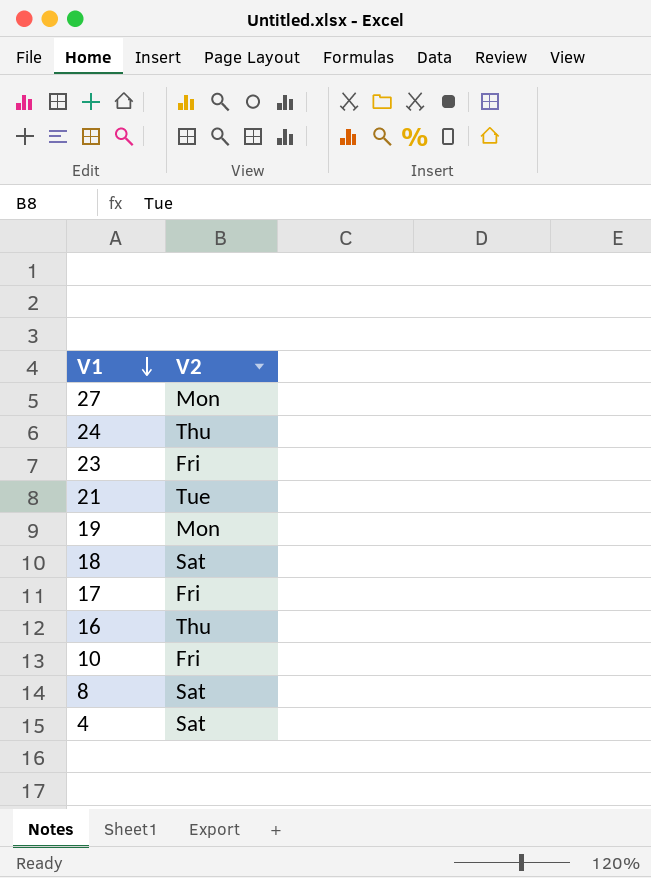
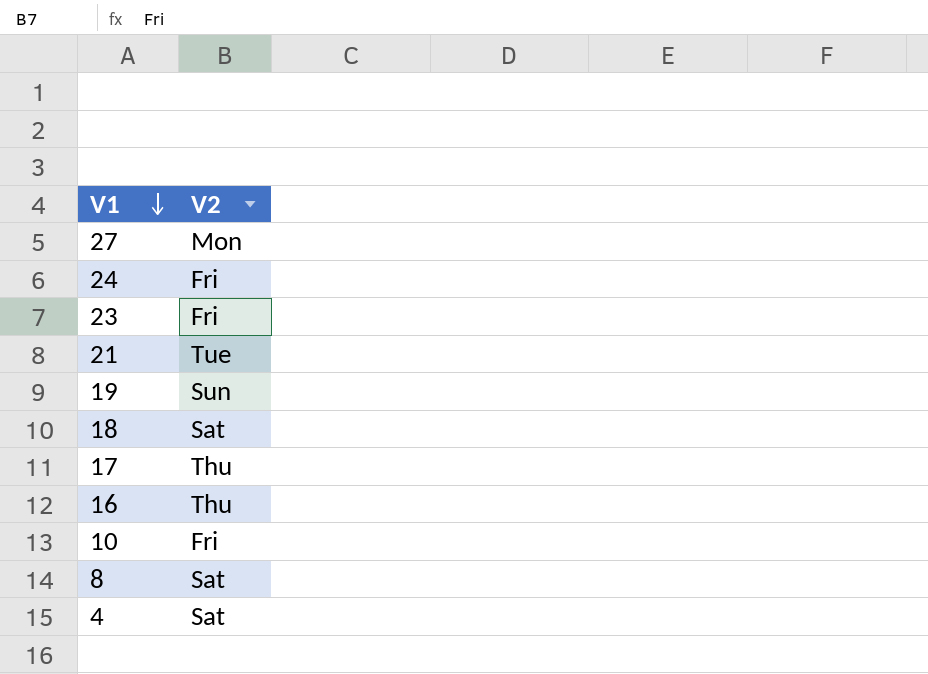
24 | V2: Thu -> Fri
19 | V2: Mon -> Sun
17 | V2: Fri -> Thu

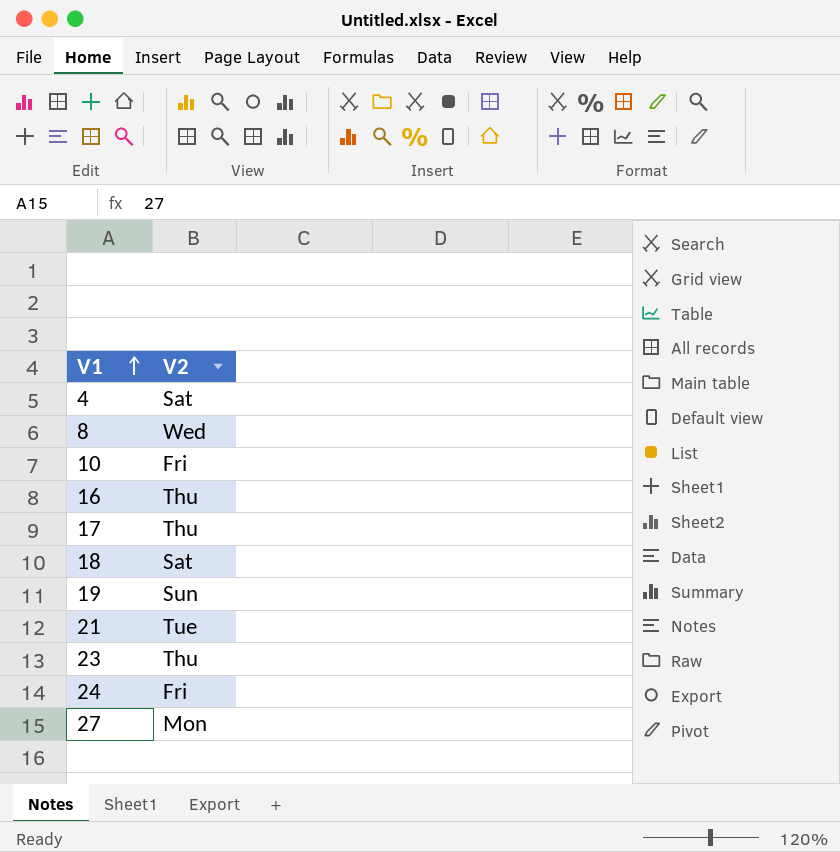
row order: V1 descending -> V1 ascending
8 | V2: Sat -> Wed
23 | V2: Fri -> Thu

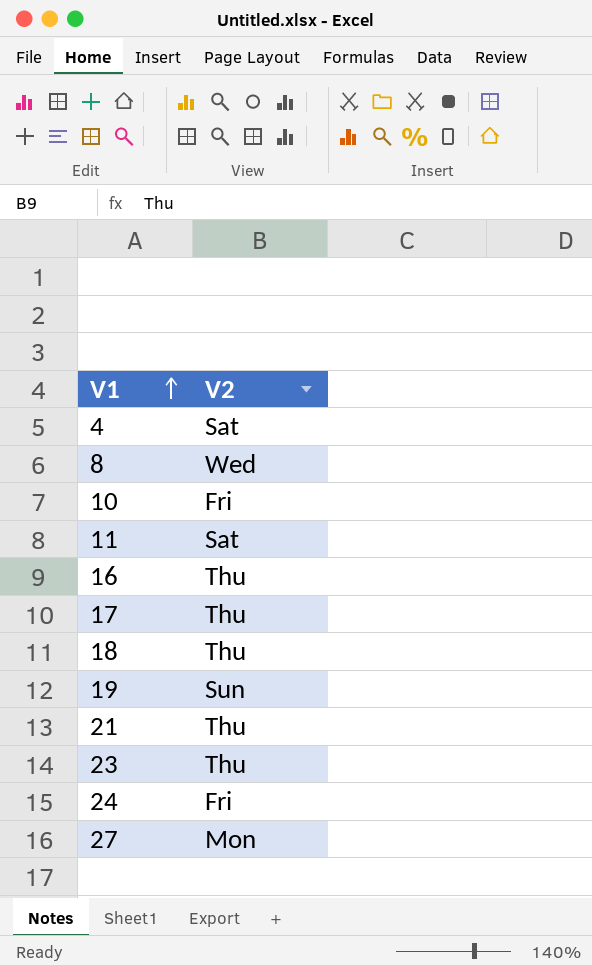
row 11: none -> Sat
18 | V2: Sat -> Thu
21 | V2: Tue -> Thu

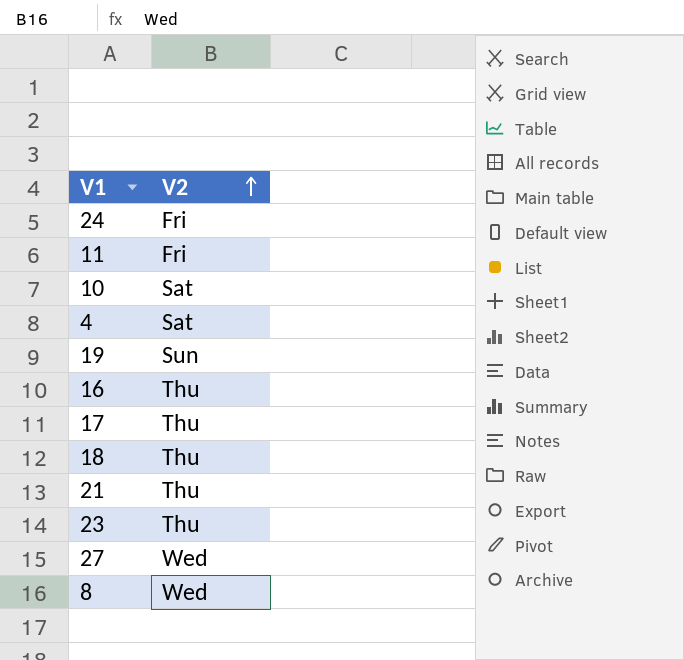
row order: V1 ascending -> V2 ascending
11 | V2: Sat -> Fri
10 | V2: Fri -> Sat
27 | V2: Mon -> Wed

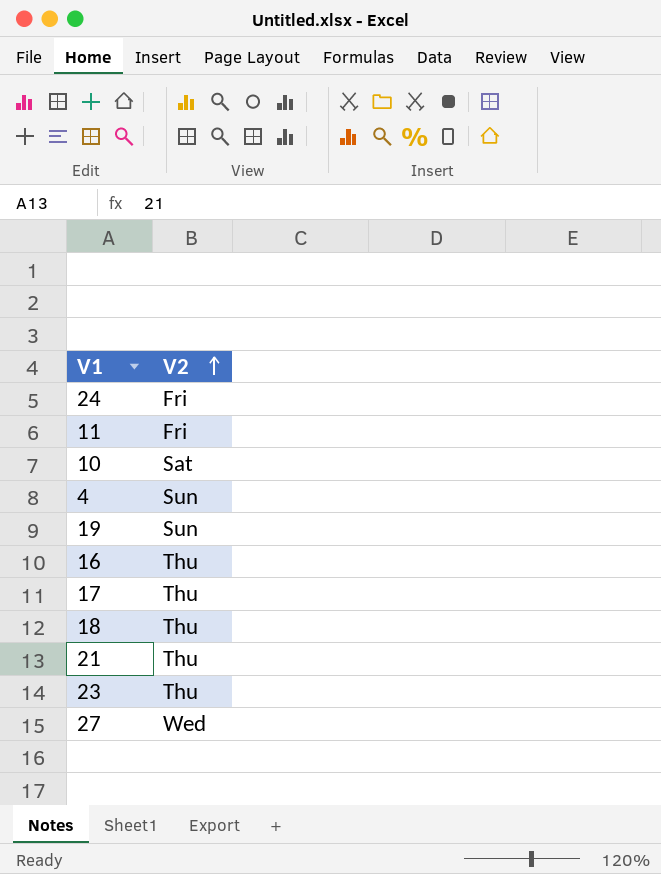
row 8: Wed -> none
4 | V2: Sat -> Sun

